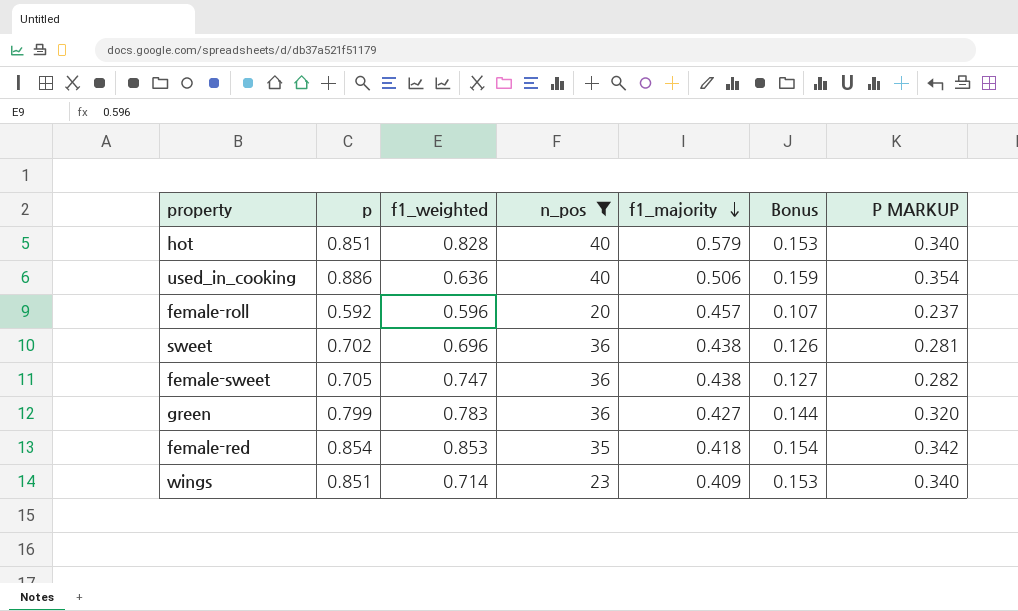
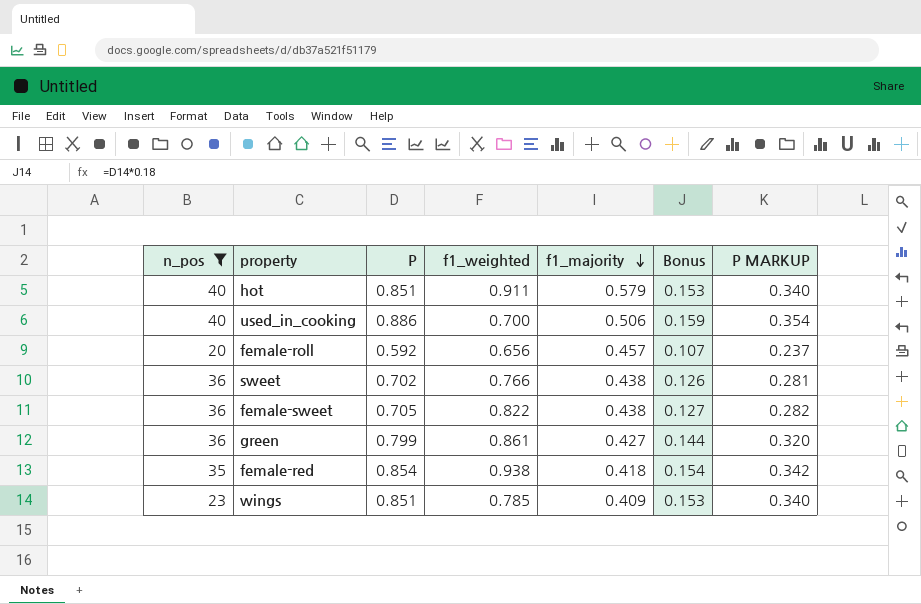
column n_pos | position: 4 -> 1
column name: p -> P
hot | f1_weighted: 0.828 -> 0.911
used_in_cooking | f1_weighted: 0.636 -> 0.700
female-roll | f1_weighted: 0.596 -> 0.656
sweet | f1_weighted: 0.696 -> 0.766
female-sweet | f1_weighted: 0.747 -> 0.822
green | f1_weighted: 0.783 -> 0.861
female-red | f1_weighted: 0.853 -> 0.938
wings | f1_weighted: 0.714 -> 0.785

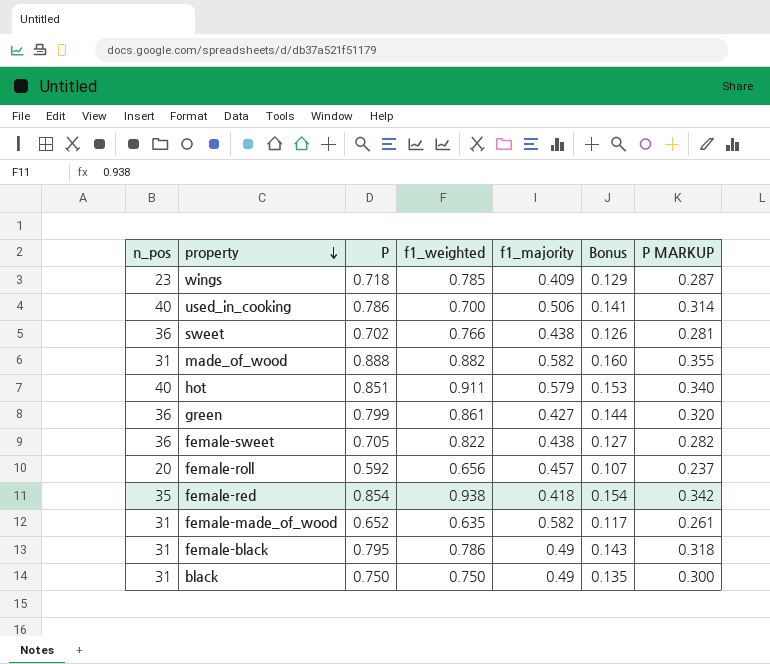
filter: n_pos != 31 -> none
row order: f1_majority descending -> property descending
wings | P: 0.851 -> 0.718
wings | Bonus: 0.153 -> 0.129
wings | P MARKUP: 0.340 -> 0.287
used_in_cooking | P: 0.886 -> 0.786
used_in_cooking | Bonus: 0.159 -> 0.141
used_in_cooking | P MARKUP: 0.354 -> 0.314

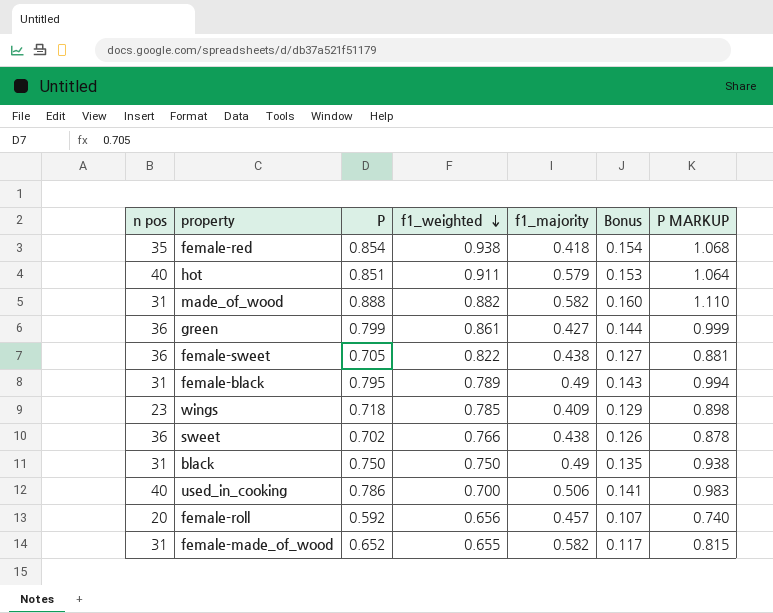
row order: property descending -> f1_weighted descending
column name: n_pos -> n pos
column P MARKUP | formula: [P] * 0.4 -> [P] * 1.25
female-black | f1_weighted: 0.786 -> 0.789
female-made_of_wood | f1_weighted: 0.635 -> 0.655

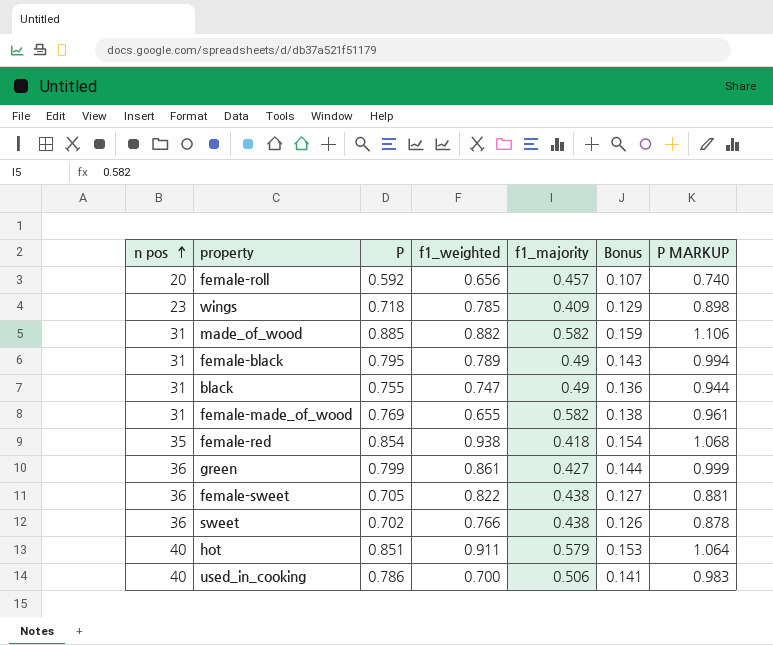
row order: f1_weighted descending -> n pos ascending
made_of_wood | P: 0.888 -> 0.885
made_of_wood | Bonus: 0.160 -> 0.159
made_of_wood | P MARKUP: 1.110 -> 1.106
black | P: 0.750 -> 0.755
black | f1_weighted: 0.750 -> 0.747
black | Bonus: 0.135 -> 0.136
black | P MARKUP: 0.938 -> 0.944
female-made_of_wood | P: 0.652 -> 0.769
female-made_of_wood | Bonus: 0.117 -> 0.138
female-made_of_wood | P MARKUP: 0.815 -> 0.961

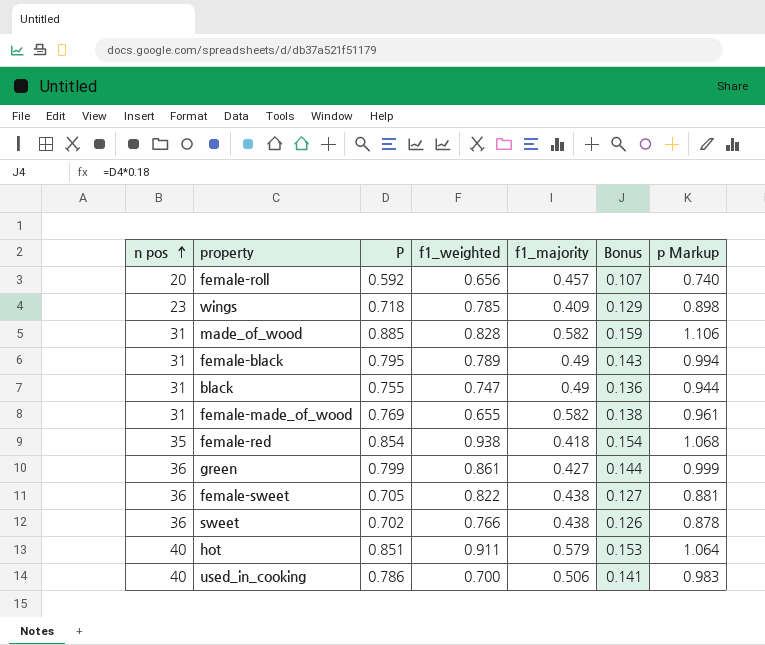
column name: P MARKUP -> p Markup
made_of_wood | f1_weighted: 0.882 -> 0.828

